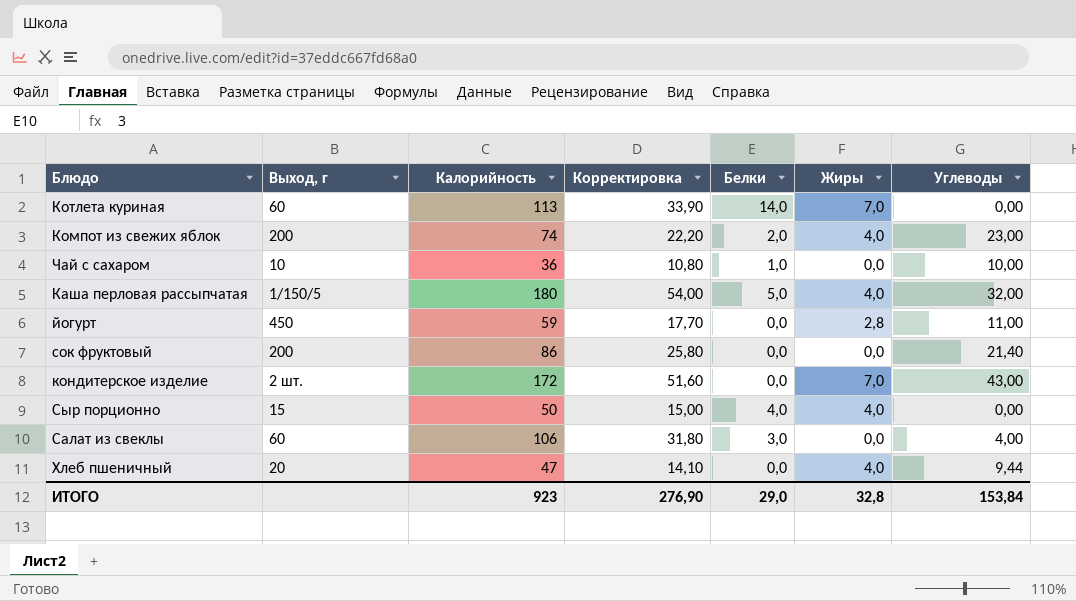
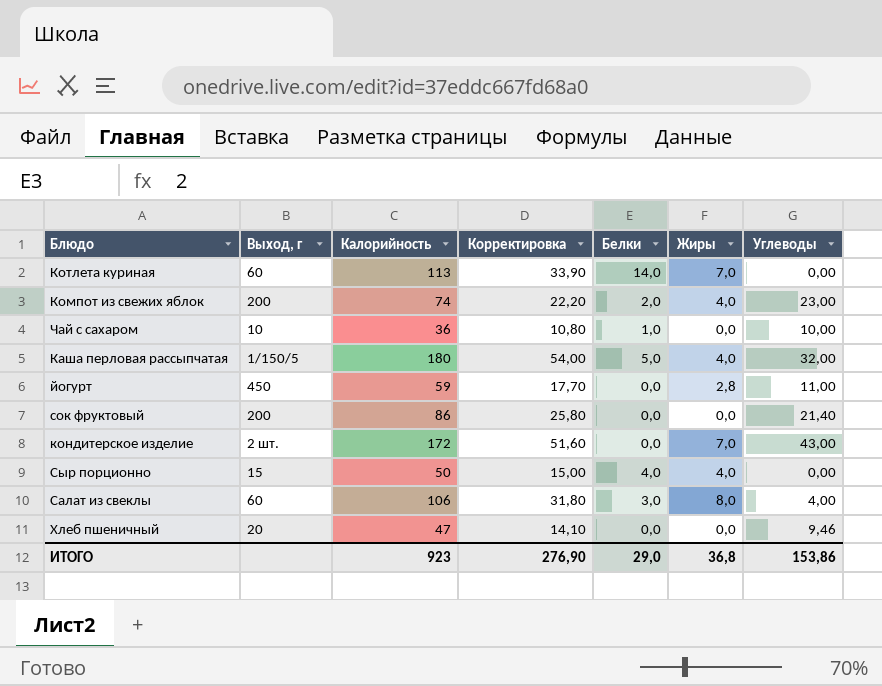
Салат из свеклы | Жиры: 0,0 -> 8,0
Хлеб пшеничный | Жиры: 4,0 -> 0,0
Хлеб пшеничный | Углеводы: 9,44 -> 9,46
ИТОГО | Жиры: 32,8 -> 36,8
ИТОГО | Углеводы: 153,84 -> 153,86

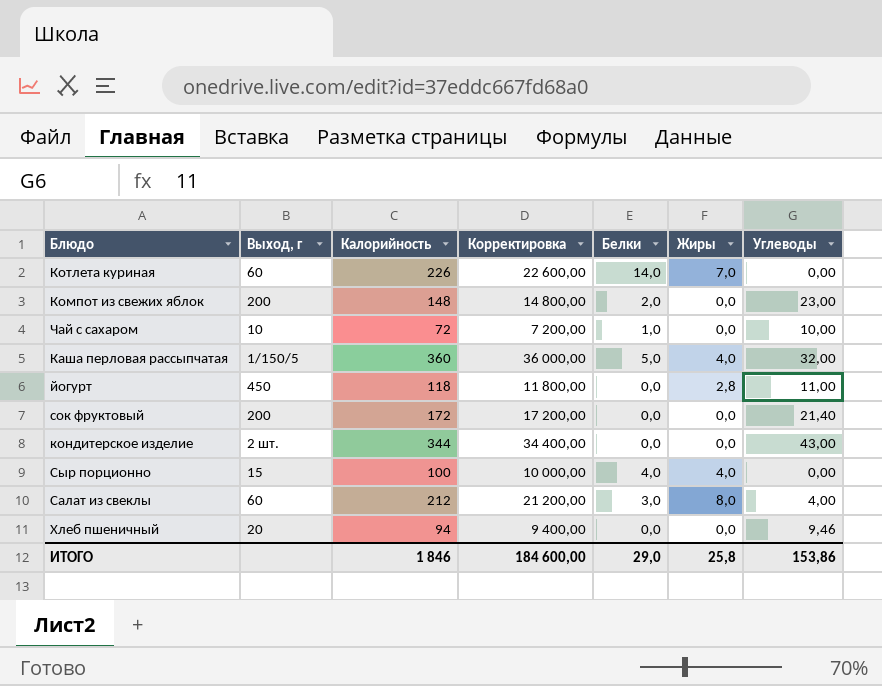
column Корректировка | formula: [Калорийность] * 0,3 -> [Калорийность] * 100
Котлета куриная | Калорийность: 113 -> 226
Компот из свежих яблок | Калорийность: 74 -> 148
Компот из свежих яблок | Жиры: 4,0 -> 0,0
Чай с сахаром | Калорийность: 36 -> 72
Каша перловая рассыпчатая | Калорийность: 180 -> 360
йогурт | Калорийность: 59 -> 118
сок фруктовый | Калорийность: 86 -> 172
кондитерское изделие | Калорийность: 172 -> 344
кондитерское изделие | Жиры: 7,0 -> 0,0
Сыр порционно | Калорийность: 50 -> 100
Салат из свеклы | Калорийность: 106 -> 212
Хлеб пшеничный | Калорийность: 47 -> 94
ИТОГО | Калорийность: 923 -> 1 846
ИТОГО | Корректировка: 276,90 -> 184 600,00
ИТОГО | Жиры: 36,8 -> 25,8

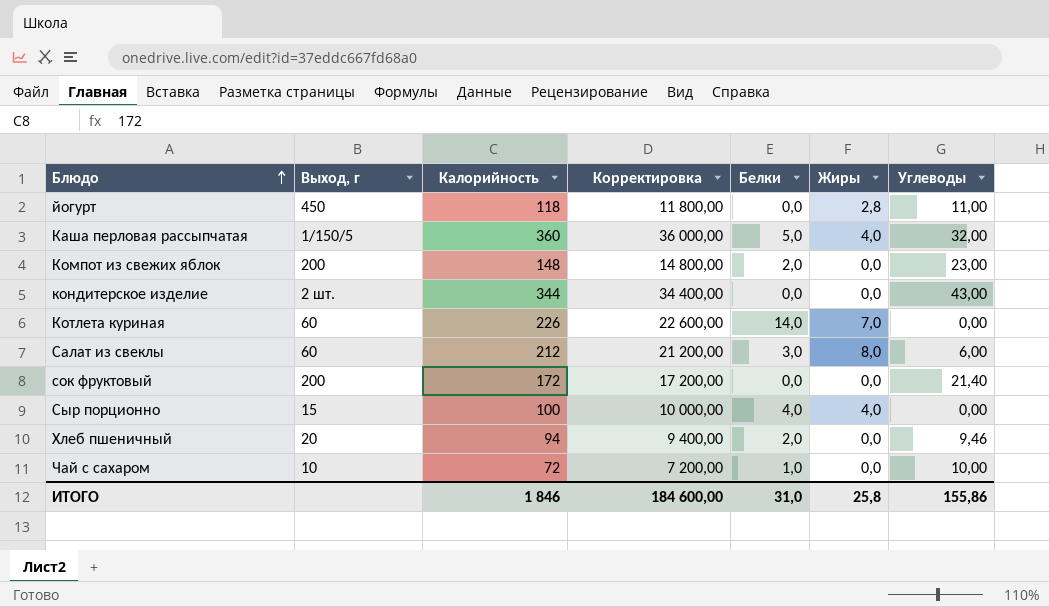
row order: none -> Блюдо ascending
Салат из свеклы | Углеводы: 4,00 -> 6,00
Хлеб пшеничный | Белки: 0,0 -> 2,0
ИТОГО | Белки: 29,0 -> 31,0
ИТОГО | Углеводы: 153,86 -> 155,86

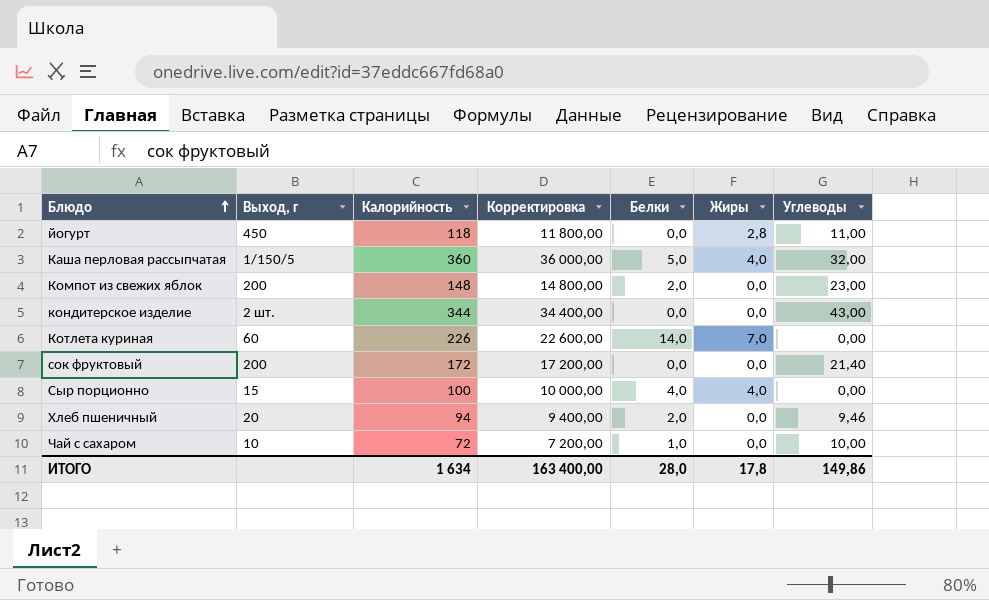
row Салат из свеклы: 60 | 212 | 21 200,00 | 3,0 | 8,0 | 6,00 -> none
ИТОГО | Калорийность: 1 846 -> 1 634
ИТОГО | Корректировка: 184 600,00 -> 163 400,00
ИТОГО | Белки: 31,0 -> 28,0
ИТОГО | Жиры: 25,8 -> 17,8
ИТОГО | Углеводы: 155,86 -> 149,86

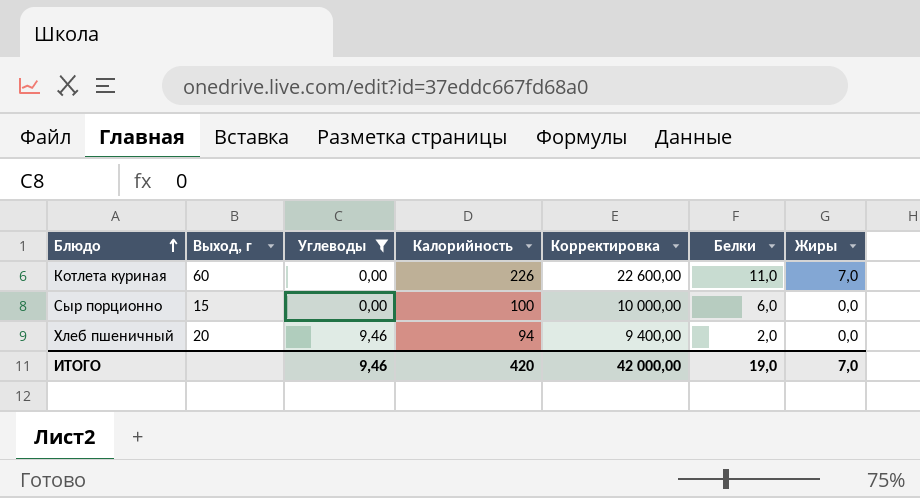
filter: none -> Углеводы <= 9,46
column Углеводы | position: 7 -> 3
Котлета куриная | Белки: 14,0 -> 11,0
Сыр порционно | Белки: 4,0 -> 6,0
Сыр порционно | Жиры: 4,0 -> 0,0
ИТОГО | Углеводы: 149,86 -> 9,46
ИТОГО | Калорийность: 1 634 -> 420
ИТОГО | Корректировка: 163 400,00 -> 42 000,00
ИТОГО | Белки: 28,0 -> 19,0
ИТОГО | Жиры: 17,8 -> 7,0

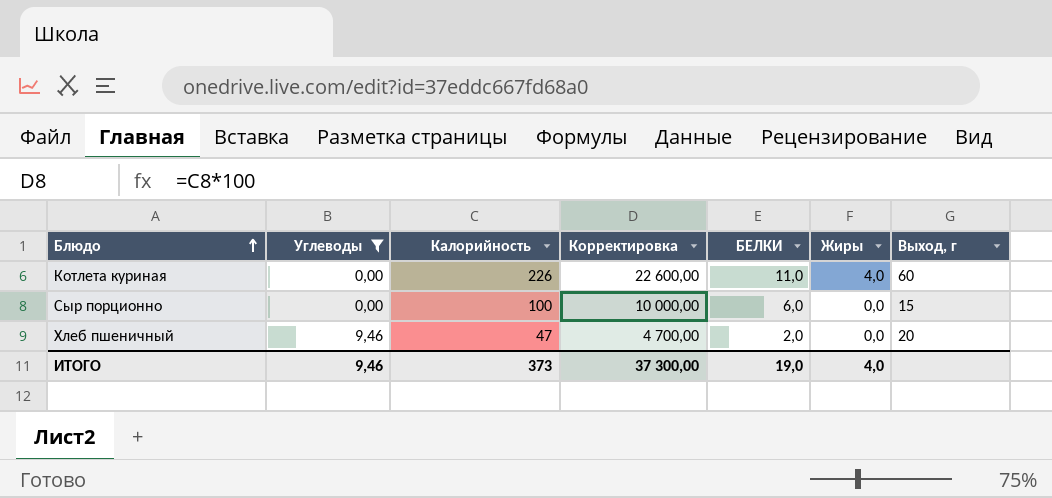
column name: Белки -> БЕЛКИ
column Выход, г | position: 2 -> 7
Котлета куриная | Жиры: 7,0 -> 4,0
Хлеб пшеничный | Калорийность: 94 -> 47
Хлеб пшеничный | Корректировка: 9 400,00 -> 4 700,00
ИТОГО | Калорийность: 420 -> 373
ИТОГО | Корректировка: 42 000,00 -> 37 300,00
ИТОГО | Жиры: 7,0 -> 4,0

